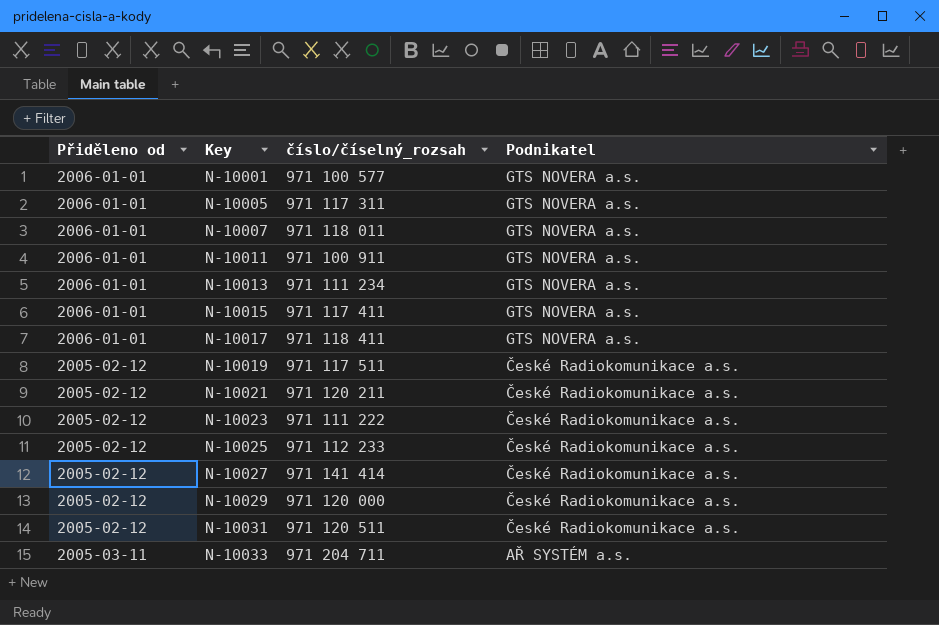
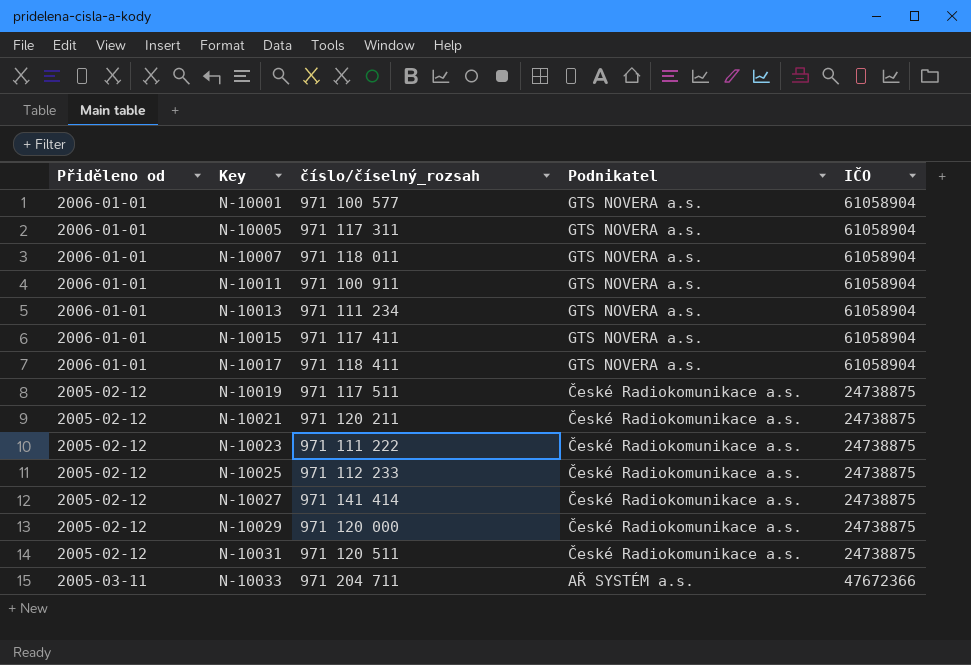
column IČO | position: none -> 5

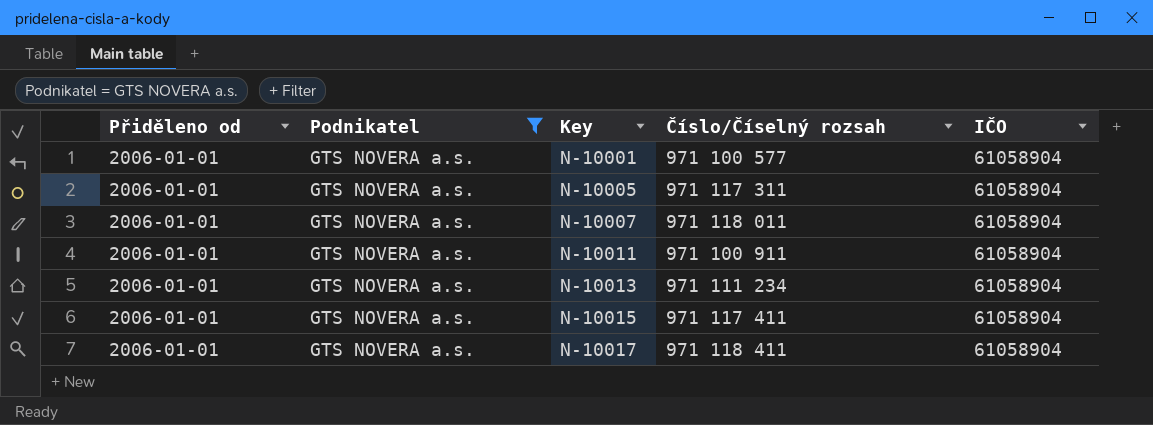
filter: none -> Podnikatel = GTS NOVERA a.s.
column Podnikatel | position: 4 -> 2
column name: číslo/číselný_rozsah -> Číslo/Číselný rozsah

